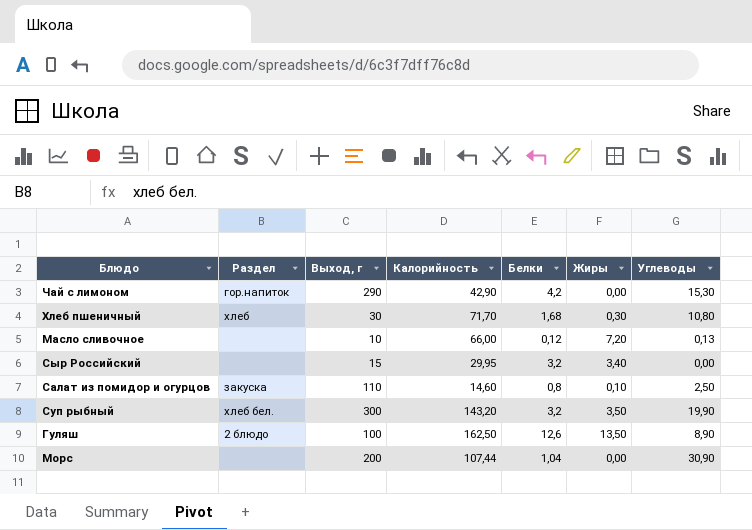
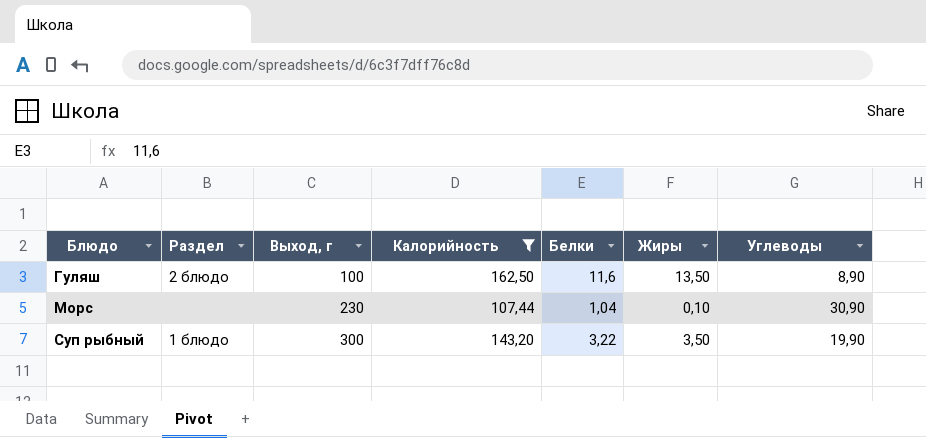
filter: none -> Калорийность >= 107,44
row order: none -> Блюдо ascending
Гуляш | Белки: 12,6 -> 11,6
Морс | Выход, г: 200 -> 230
Морс | Жиры: 0,00 -> 0,10
Суп рыбный | Раздел: хлеб бел. -> 1 блюдо
Суп рыбный | Белки: 3,2 -> 3,22

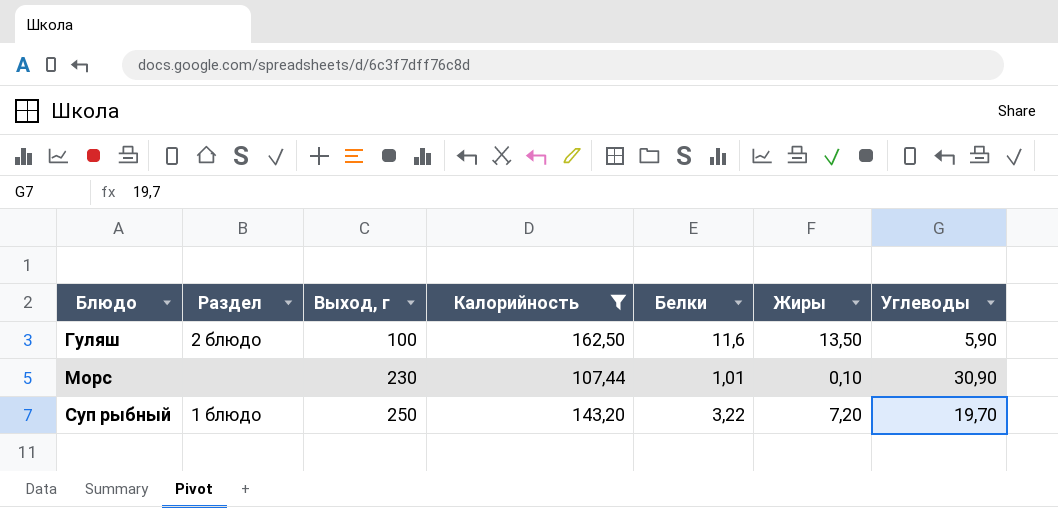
Гуляш | Углеводы: 8,90 -> 5,90
Морс | Белки: 1,04 -> 1,01
Суп рыбный | Выход, г: 300 -> 250
Суп рыбный | Жиры: 3,50 -> 7,20
Суп рыбный | Углеводы: 19,90 -> 19,70

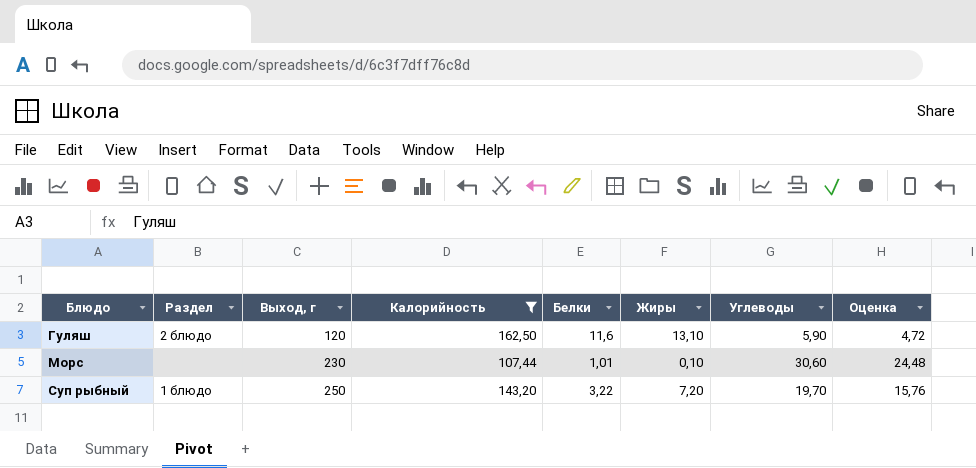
column Оценка | formula: none -> [Углеводы] * 0,8
Гуляш | Выход, г: 100 -> 120
Гуляш | Жиры: 13,50 -> 13,10
Морс | Углеводы: 30,90 -> 30,60

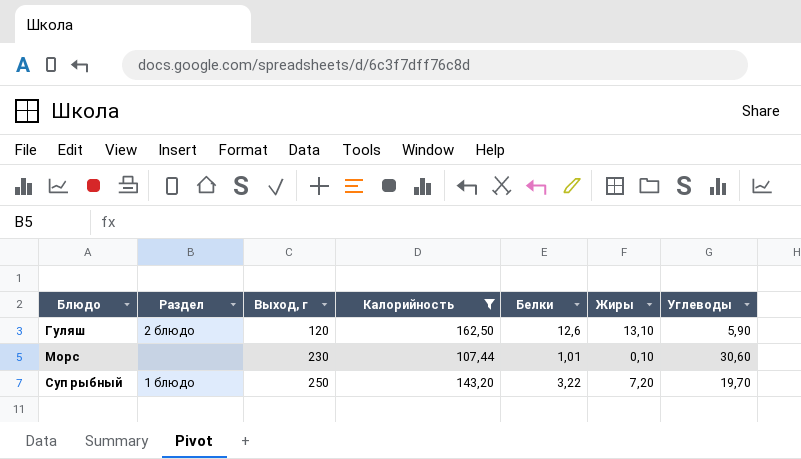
column Оценка | formula: [Углеводы] * 0,8 -> none
Гуляш | Белки: 11,6 -> 12,6

